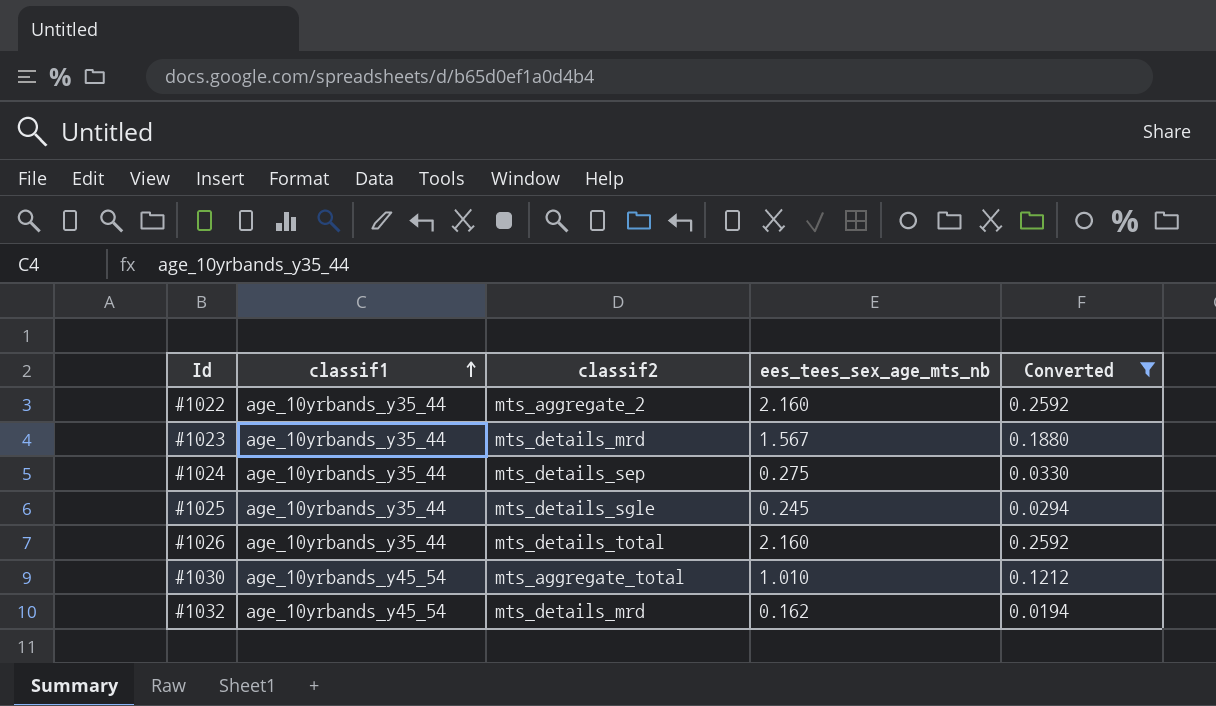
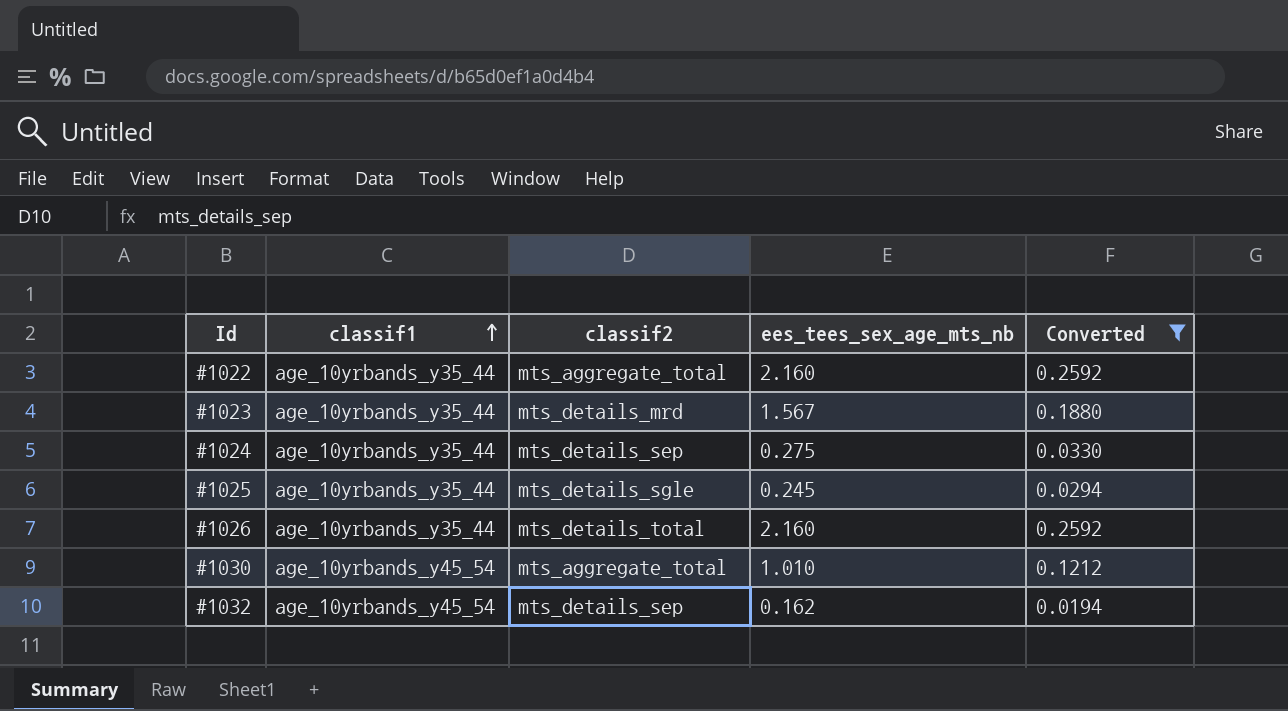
#1022 | classif2: mts_aggregate_2 -> mts_aggregate_total
#1032 | classif2: mts_details_mrd -> mts_details_sep

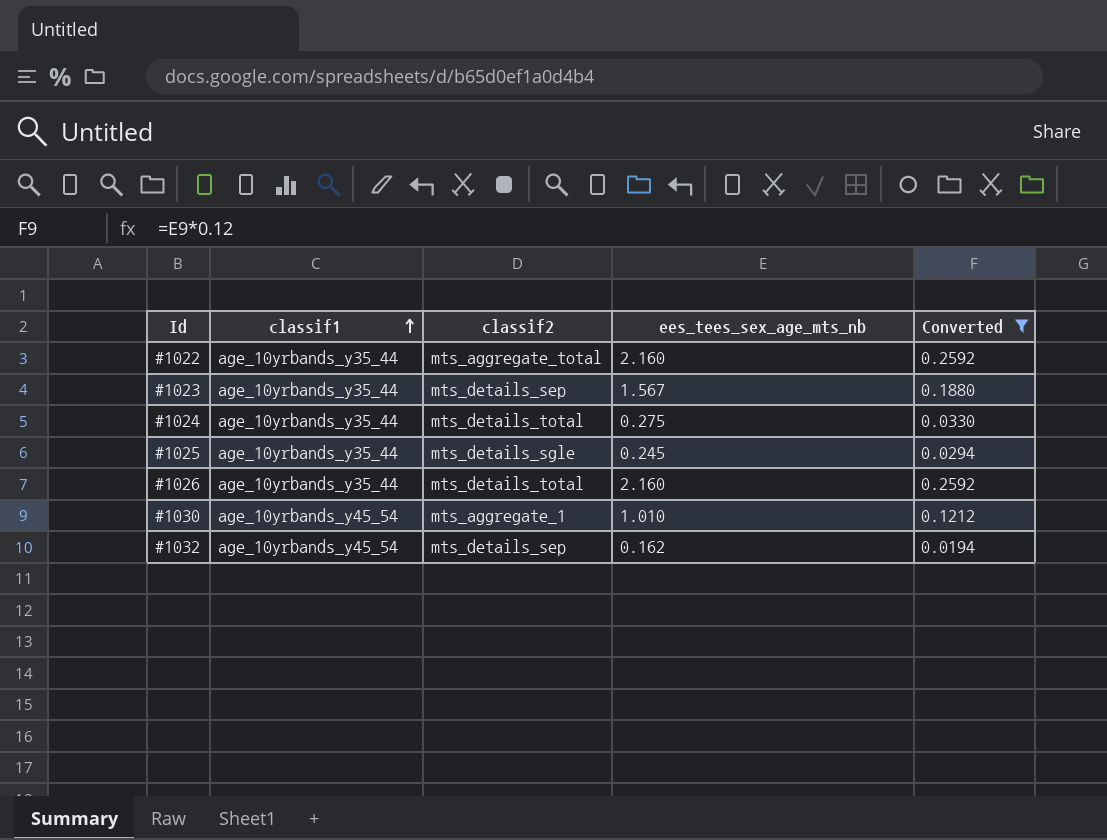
#1023 | classif2: mts_details_mrd -> mts_details_sep
#1024 | classif2: mts_details_sep -> mts_details_total
#1030 | classif2: mts_aggregate_total -> mts_aggregate_1

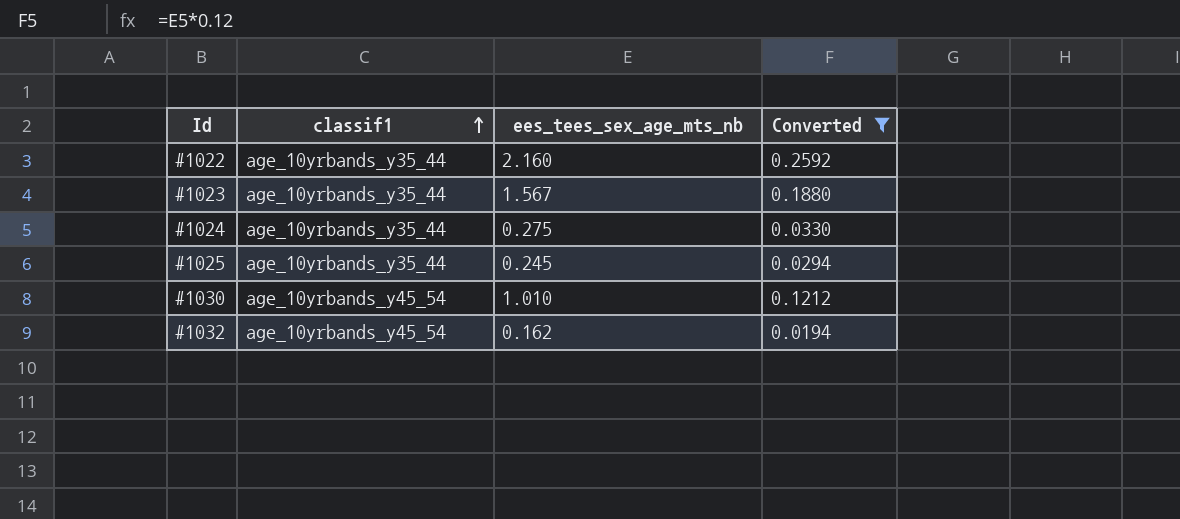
column classif2 | position: 3 -> none
row #1026: age_10yrbands_y35_44 | mts_details_total | 2.160 | 0.2592 -> none

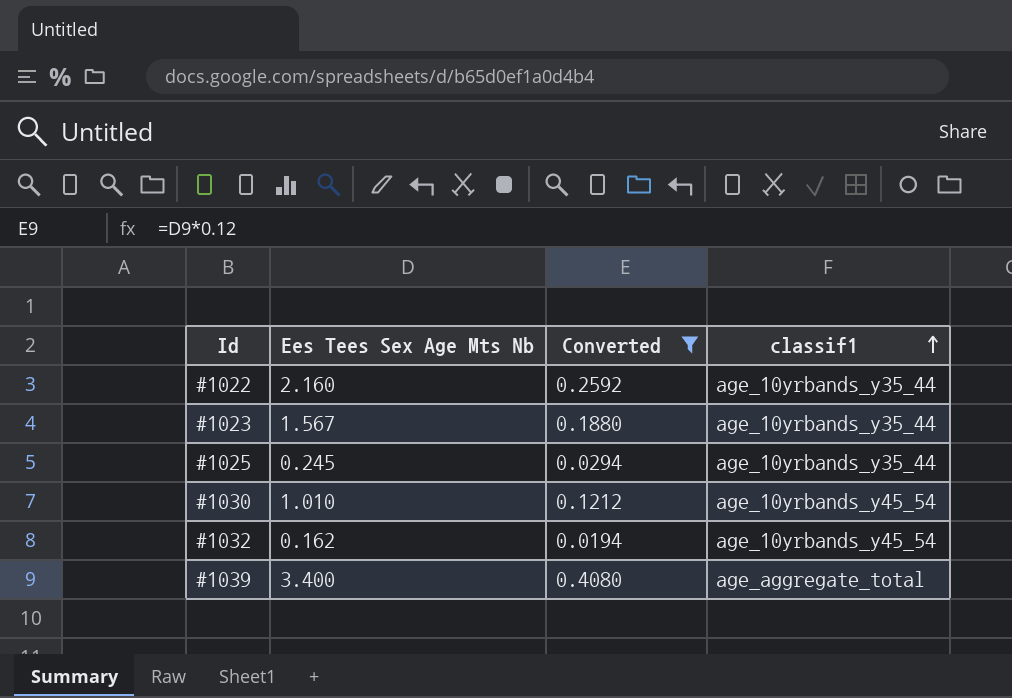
column name: ees_tees_sex_age_mts_nb -> Ees Tees Sex Age Mts Nb
column classif1 | position: 2 -> 4
row #1024: age_10yrbands_y35_44 | 0.275 | 0.0330 -> none
row #1039: none -> 3.400 | 0.4080 | age_aggregate_total

